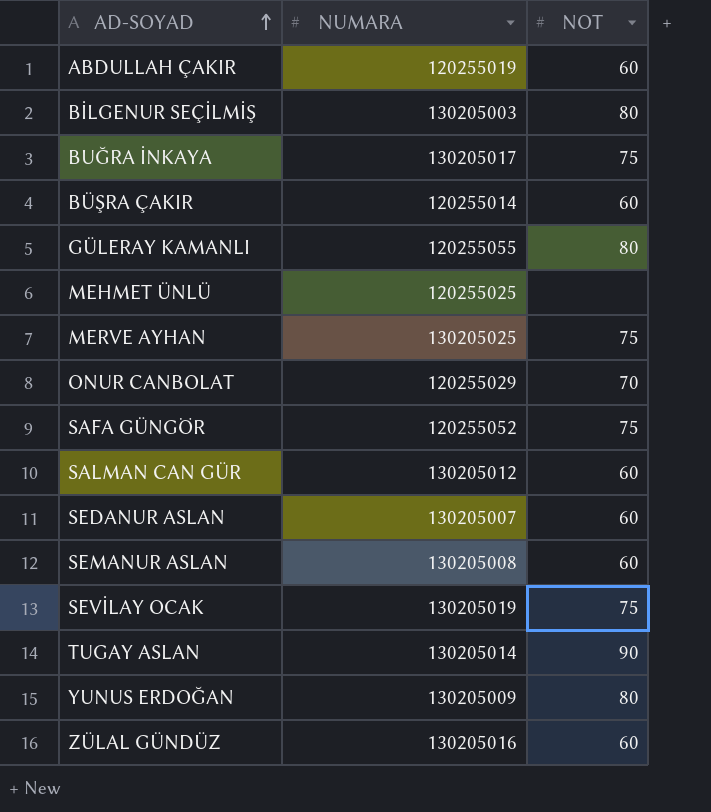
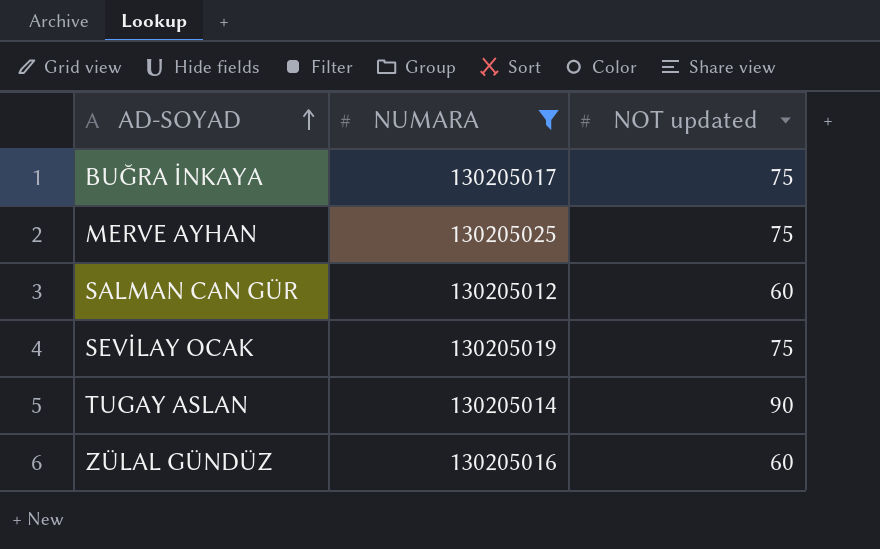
filter: none -> NUMARA >= 130205012
column name: NOT -> NOT updated

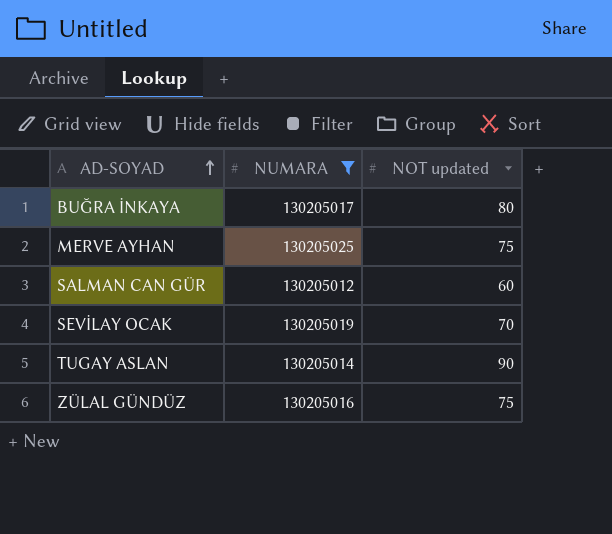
BUĞRA İNKAYA | NOT updated: 75 -> 80
SEVİLAY OCAK | NOT updated: 75 -> 70
ZÜLAL GÜNDÜZ | NOT updated: 60 -> 75

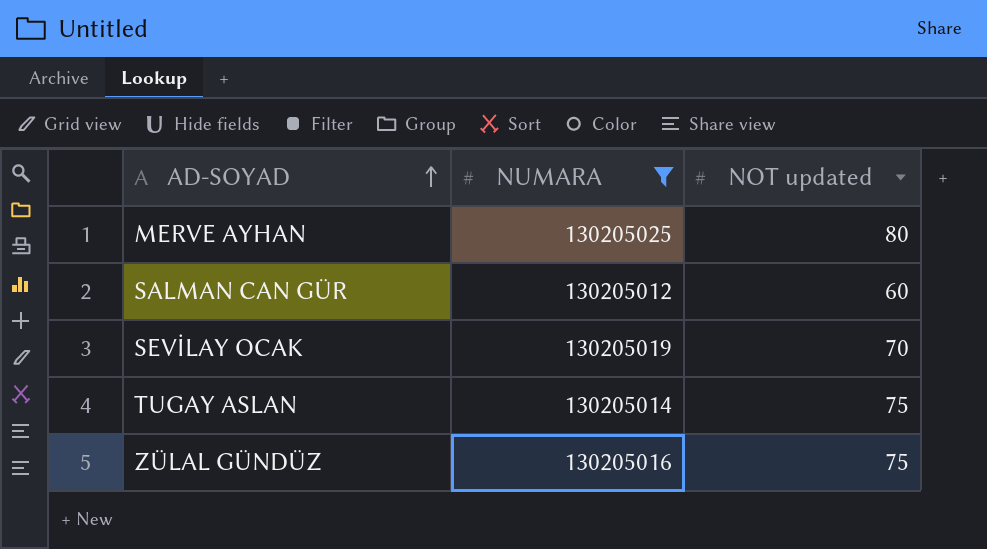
row BUĞRA İNKAYA: 130205017 | 80 -> none
MERVE AYHAN | NOT updated: 75 -> 80
TUGAY ASLAN | NOT updated: 90 -> 75

